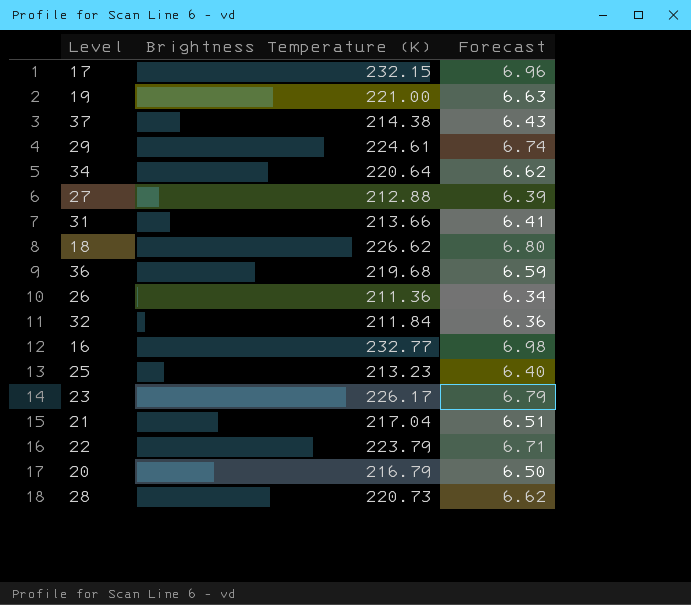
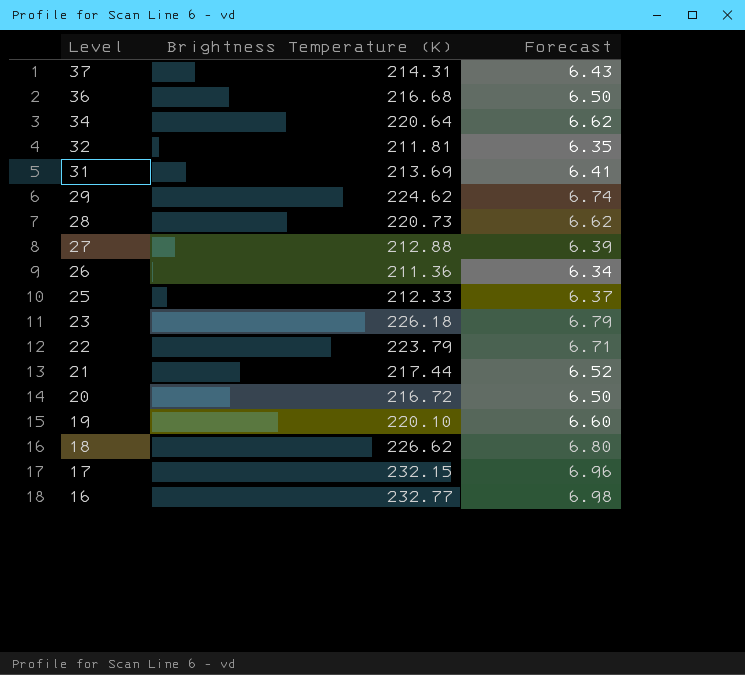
row order: none -> Level descending
37 | Brightness Temperature (K): 214.38 -> 214.31
36 | Brightness Temperature (K): 219.68 -> 216.68
36 | Forecast: 6.59 -> 6.50
32 | Brightness Temperature (K): 211.84 -> 211.81
32 | Forecast: 6.36 -> 6.35
31 | Brightness Temperature (K): 213.66 -> 213.69
29 | Brightness Temperature (K): 224.61 -> 224.62
25 | Brightness Temperature (K): 213.23 -> 212.33
25 | Forecast: 6.40 -> 6.37
23 | Brightness Temperature (K): 226.17 -> 226.18
21 | Brightness Temperature (K): 217.04 -> 217.44
21 | Forecast: 6.51 -> 6.52
20 | Brightness Temperature (K): 216.79 -> 216.72
19 | Brightness Temperature (K): 221.00 -> 220.10
19 | Forecast: 6.63 -> 6.60

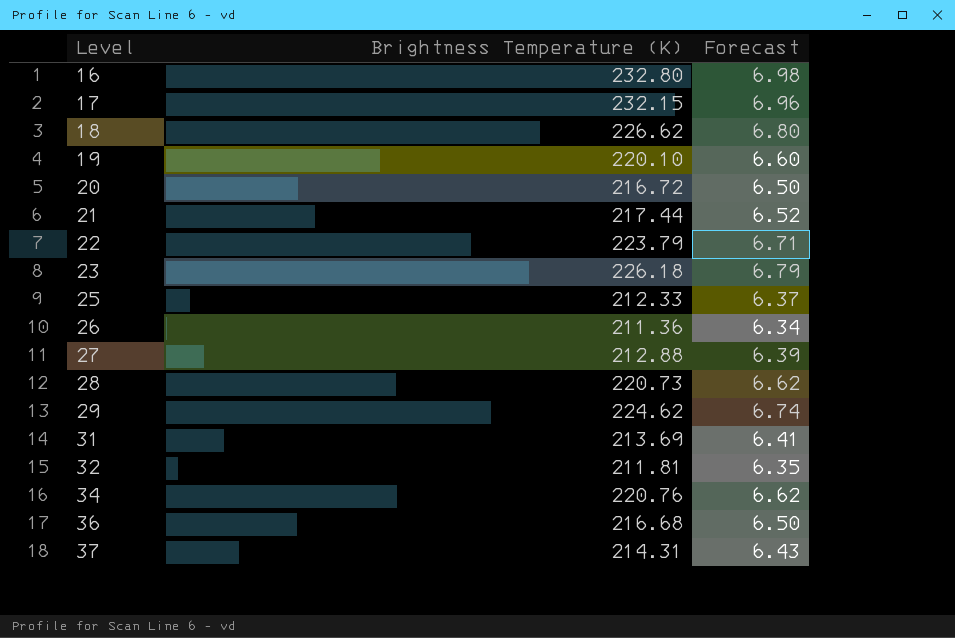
row order: Level descending -> Level ascending
16 | Brightness Temperature (K): 232.77 -> 232.80
34 | Brightness Temperature (K): 220.64 -> 220.76

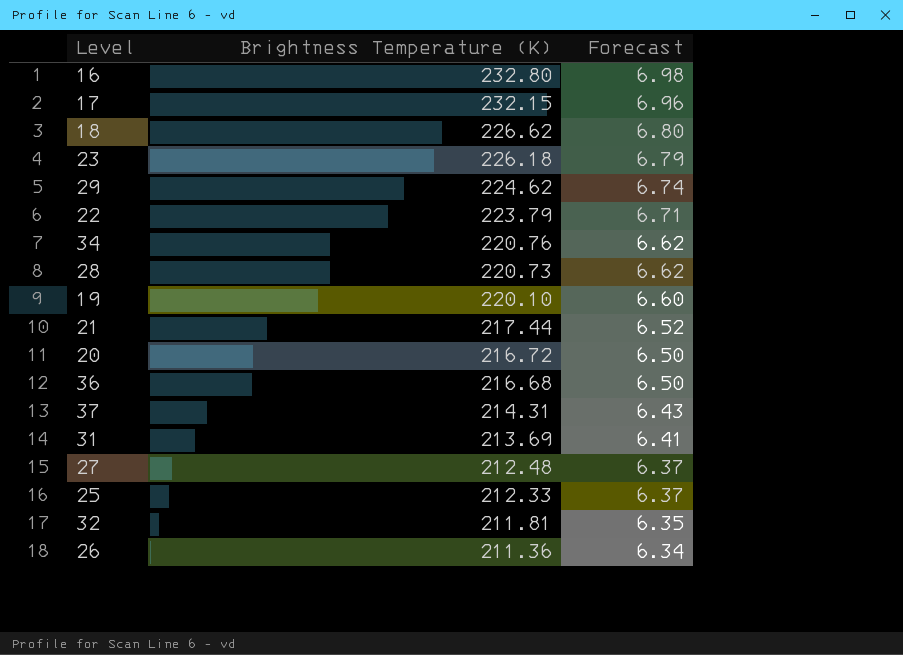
row order: Level ascending -> Brightness Temperature (K) descending
27 | Brightness Temperature (K): 212.88 -> 212.48
27 | Forecast: 6.39 -> 6.37

